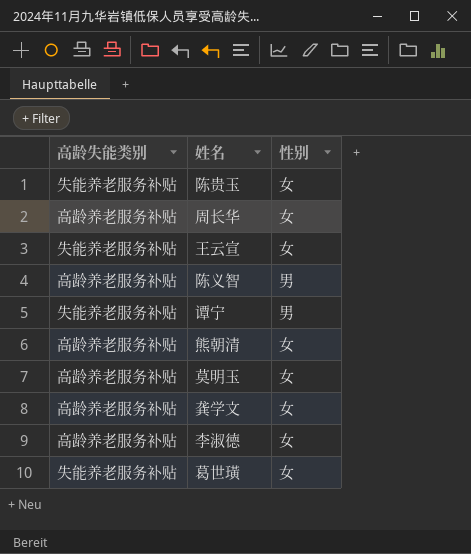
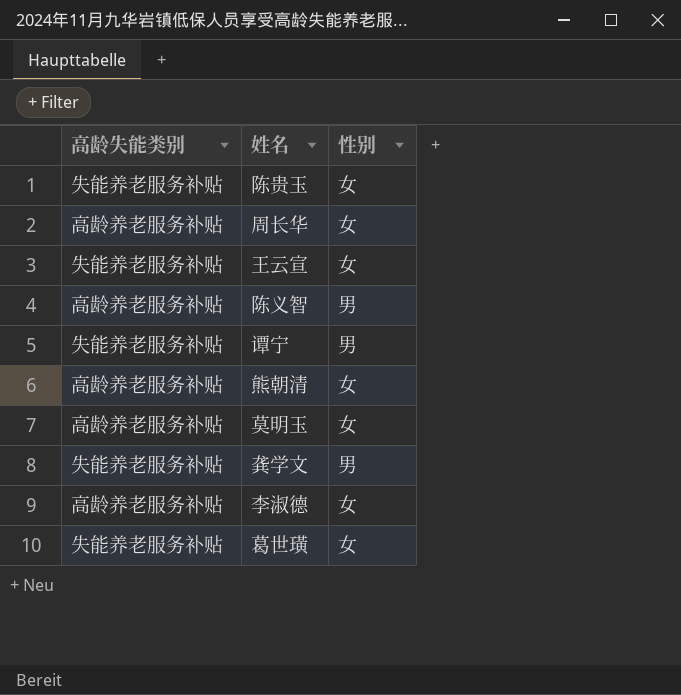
龚学文 | 高龄失能类别: 高龄养老服务补贴 -> 失能养老服务补贴
龚学文 | 性别: 女 -> 男

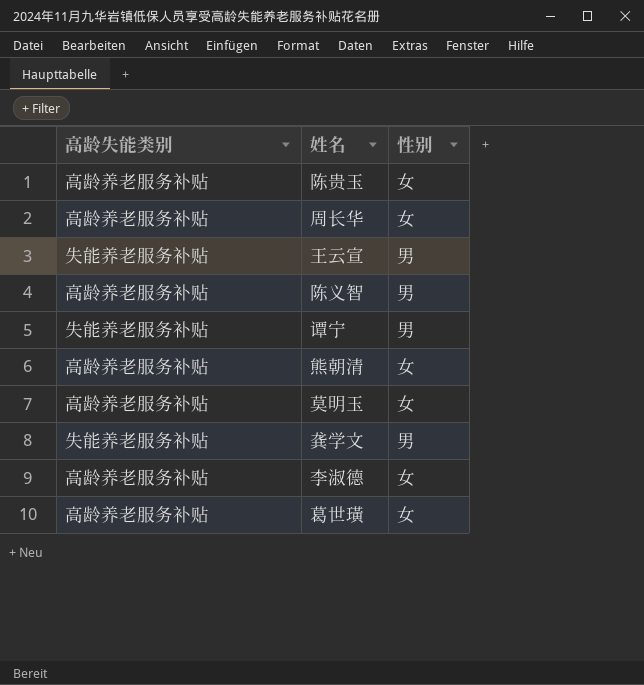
陈贵玉 | 高龄失能类别: 失能养老服务补贴 -> 高龄养老服务补贴
王云宣 | 性别: 女 -> 男
葛世璜 | 高龄失能类别: 失能养老服务补贴 -> 高龄养老服务补贴

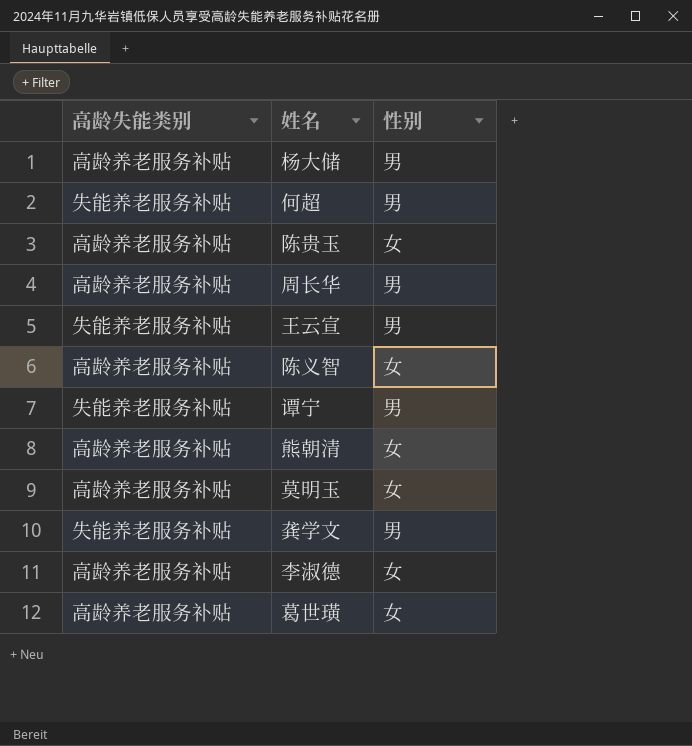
row 杨大储: none -> 高龄养老服务补贴 | 男
row 何超: none -> 失能养老服务补贴 | 男
周长华 | 性别: 女 -> 男
陈义智 | 性别: 男 -> 女

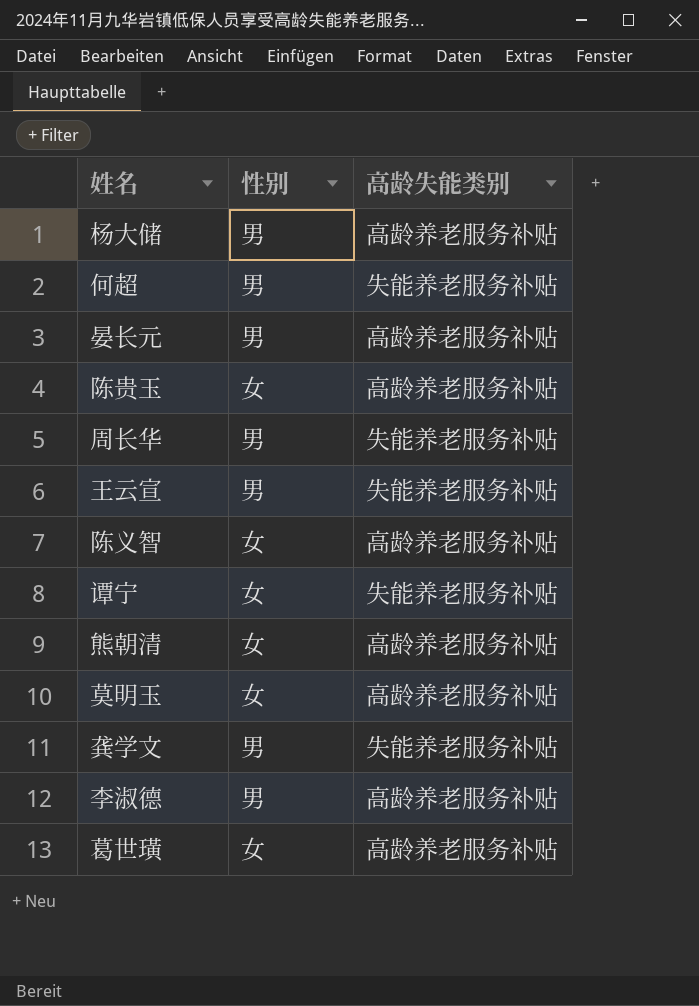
column 高龄失能类别 | position: 1 -> 3
row 晏长元: none -> 男 | 高龄养老服务补贴
周长华 | 高龄失能类别: 高龄养老服务补贴 -> 失能养老服务补贴
谭宁 | 性别: 男 -> 女
李淑德 | 性别: 女 -> 男

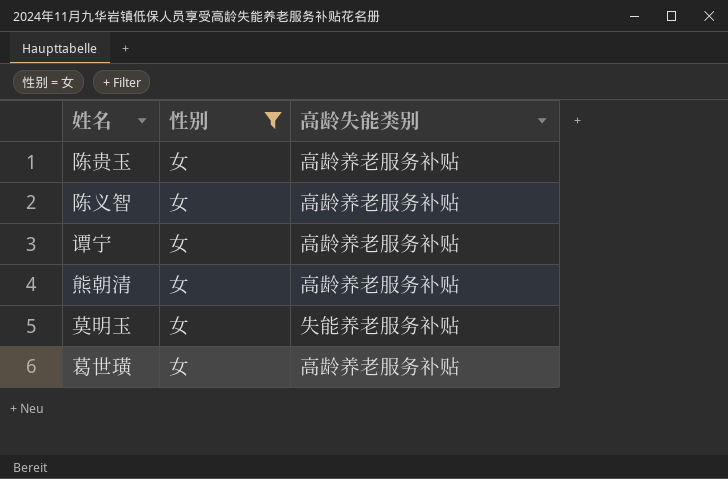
filter: none -> 性别 = 女
谭宁 | 高龄失能类别: 失能养老服务补贴 -> 高龄养老服务补贴
莫明玉 | 高龄失能类别: 高龄养老服务补贴 -> 失能养老服务补贴

